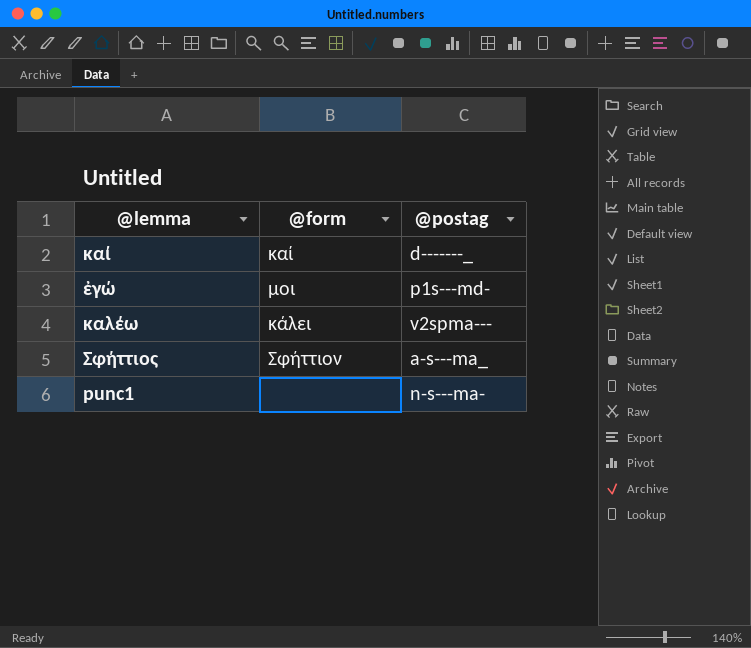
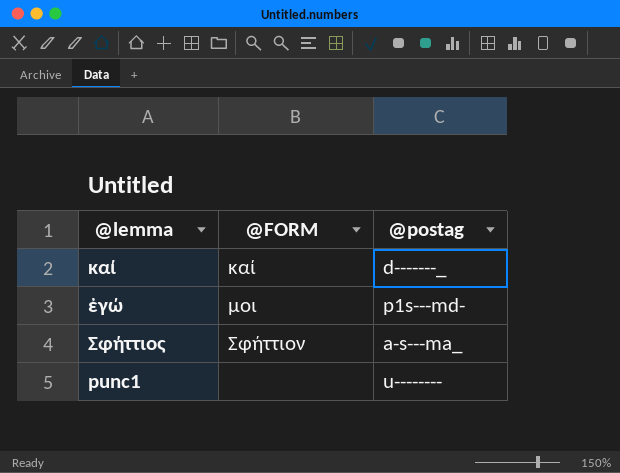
column name: @form -> @FORM
row καλέω: κάλει | v2spma--- -> none
punc1 | @postag: n-s---ma- -> u--------

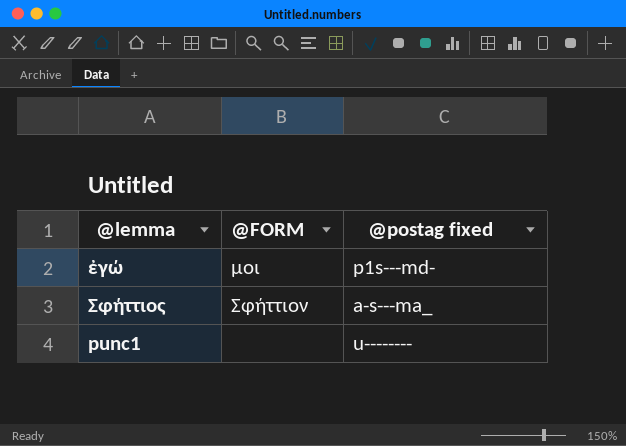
column name: @postag -> @postag fixed
row καί: καί | d-------_ -> none

